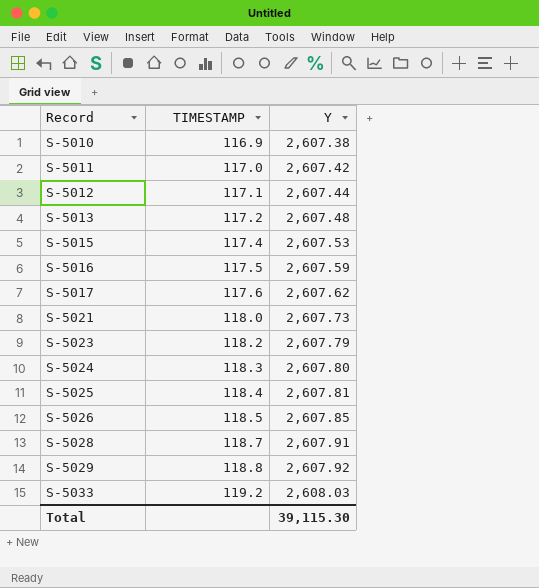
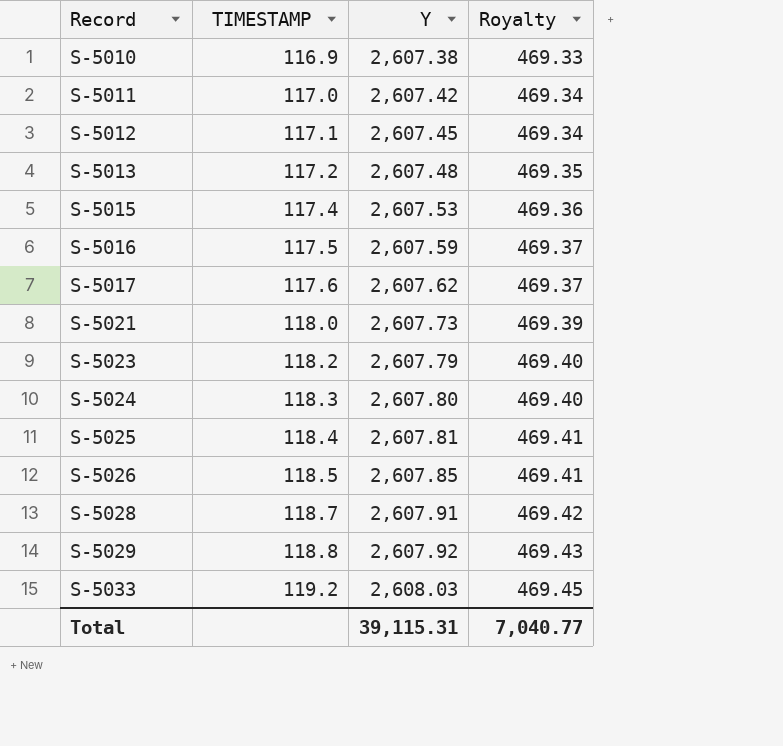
column Royalty | formula: none -> [Y] * 0.18
S-5012 | Y: 2,607.44 -> 2,607.45
Total | Y: 39,115.30 -> 39,115.31

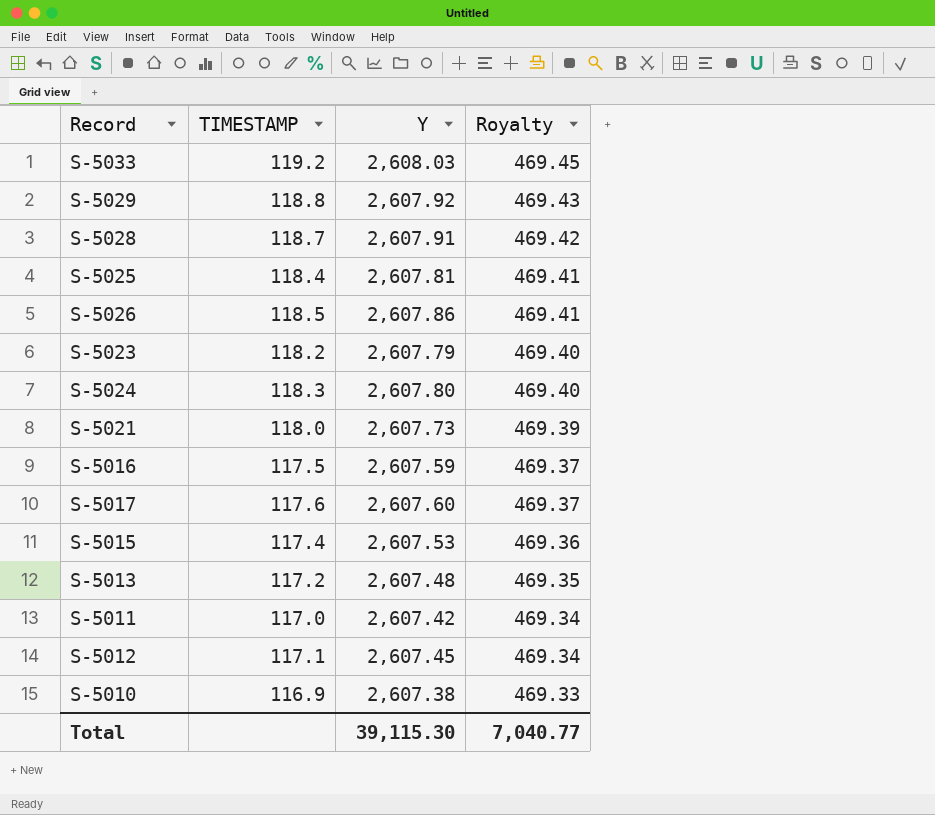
row order: Record ascending -> Royalty descending
S-5026 | Y: 2,607.85 -> 2,607.86
S-5017 | Y: 2,607.62 -> 2,607.60
Total | Y: 39,115.31 -> 39,115.30

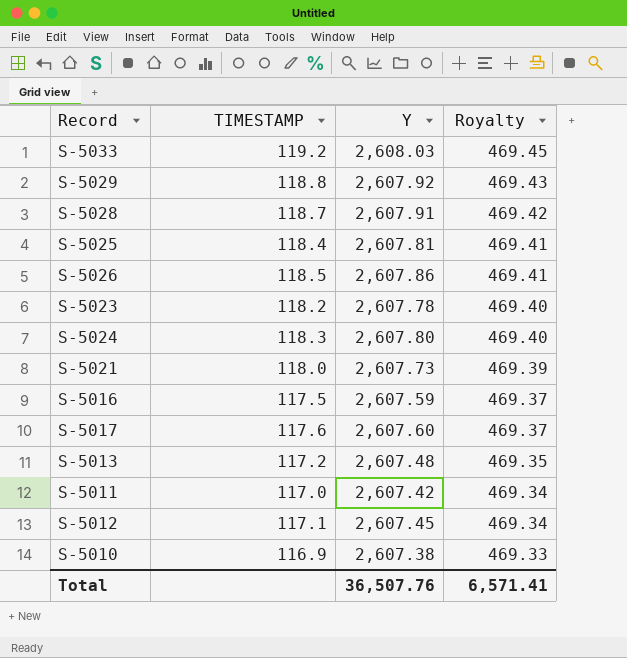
row S-5015: 117.4 | 2,607.53 | 469.36 -> none
S-5023 | Y: 2,607.79 -> 2,607.78
Total | Y: 39,115.30 -> 36,507.76
Total | Royalty: 7,040.77 -> 6,571.41

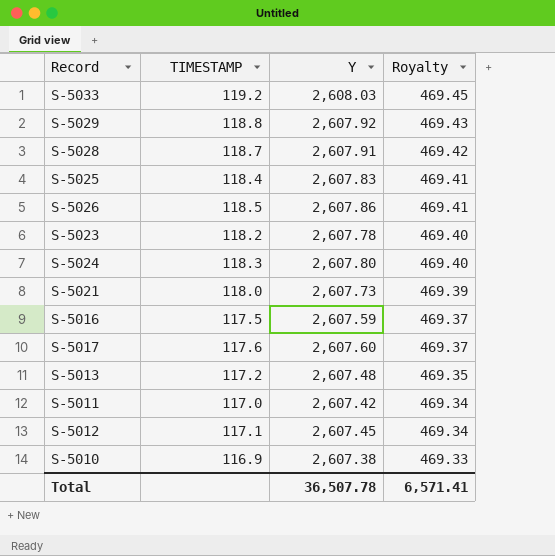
S-5025 | Y: 2,607.81 -> 2,607.83
Total | Y: 36,507.76 -> 36,507.78

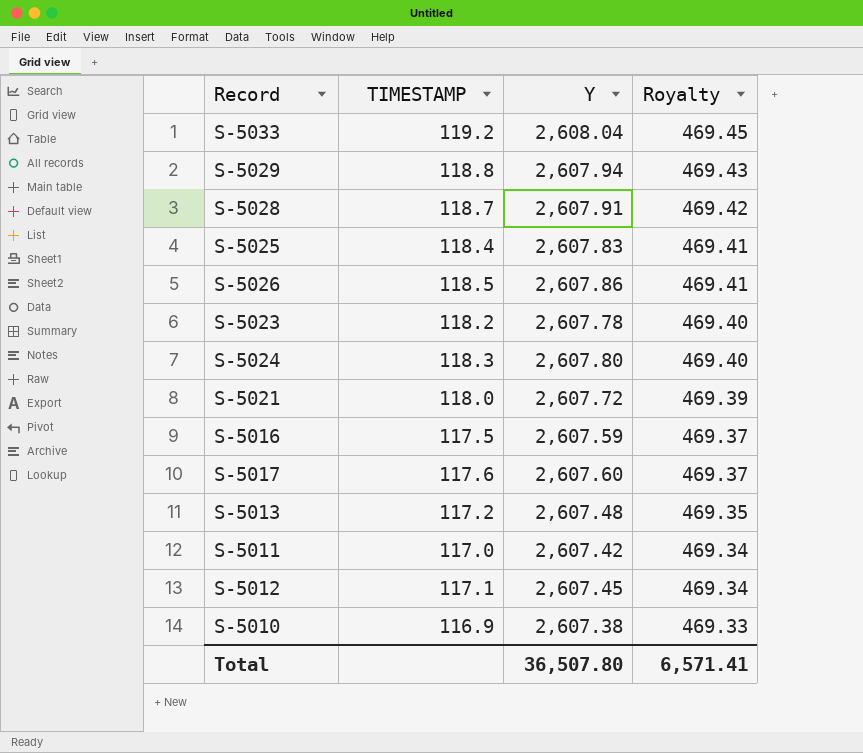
S-5033 | Y: 2,608.03 -> 2,608.04
S-5029 | Y: 2,607.92 -> 2,607.94
S-5021 | Y: 2,607.73 -> 2,607.72
Total | Y: 36,507.78 -> 36,507.80

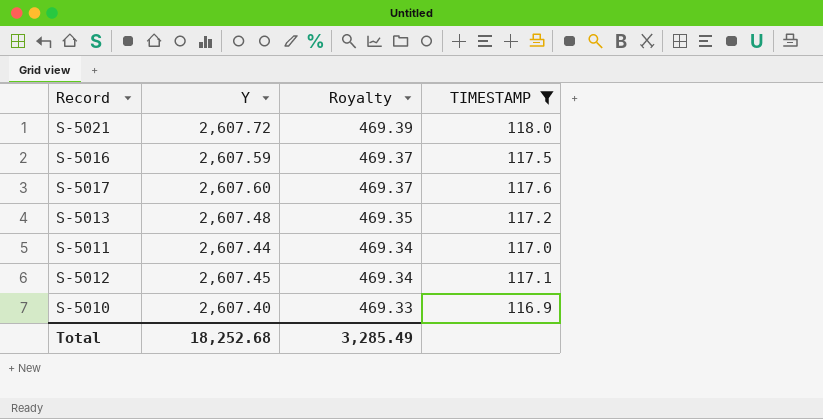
filter: none -> TIMESTAMP <= 118.0
column TIMESTAMP | position: 2 -> 4
S-5011 | Y: 2,607.42 -> 2,607.44
S-5010 | Y: 2,607.38 -> 2,607.40
Total | Y: 36,507.80 -> 18,252.68
Total | Royalty: 6,571.41 -> 3,285.49

